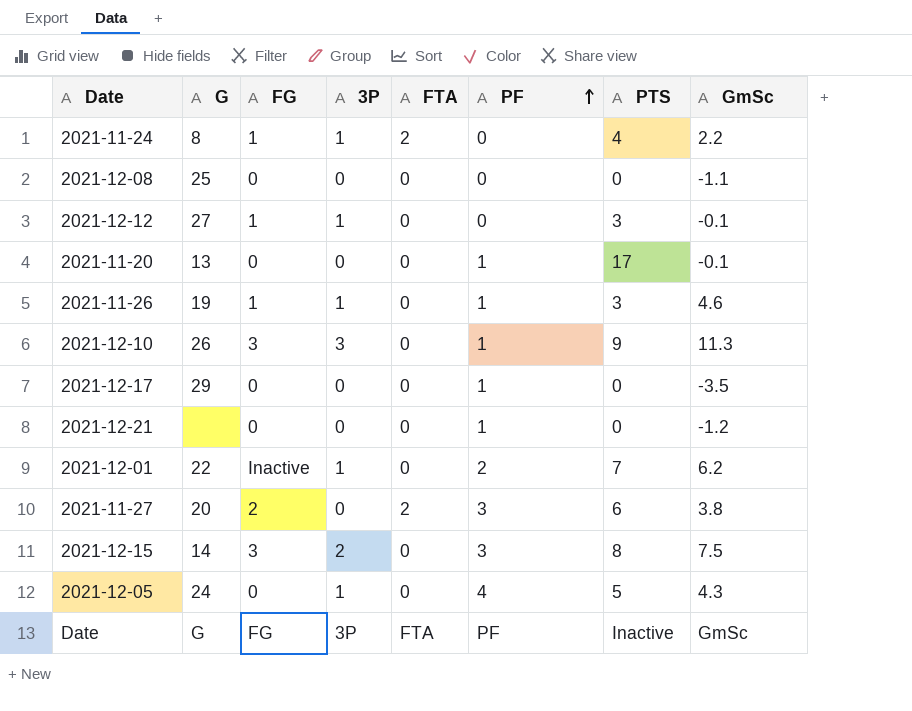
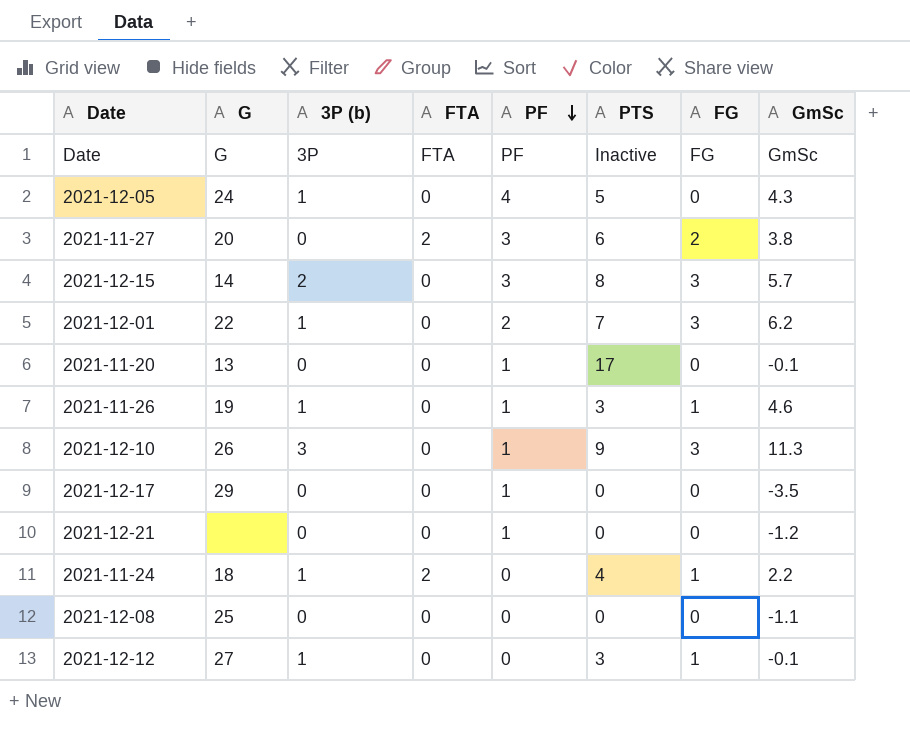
row order: PF ascending -> PF descending
column name: 3P -> 3P (b)
column FG | position: 3 -> 7
2021-12-15 | GmSc: 7.5 -> 5.7
2021-12-01 | FG: Inactive -> 3
2021-11-24 | G: 8 -> 18

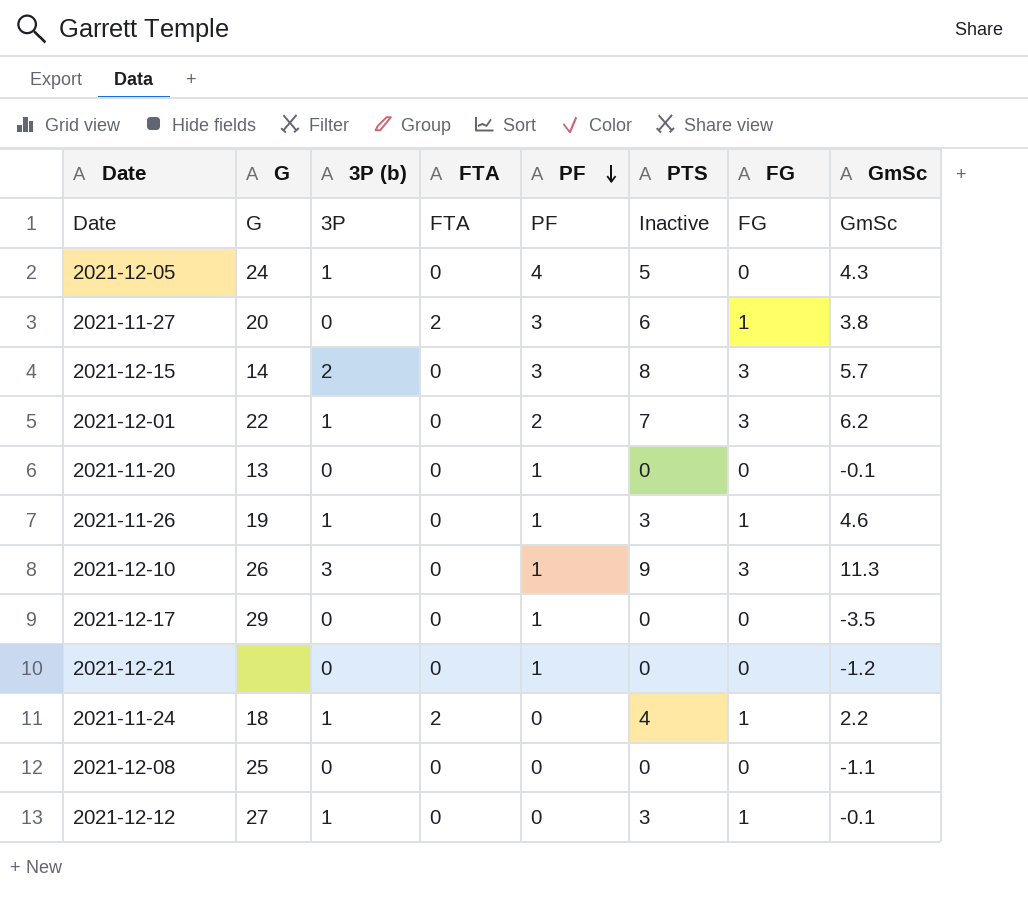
2021-11-27 | FG: 2 -> 1
2021-11-20 | PTS: 17 -> 0

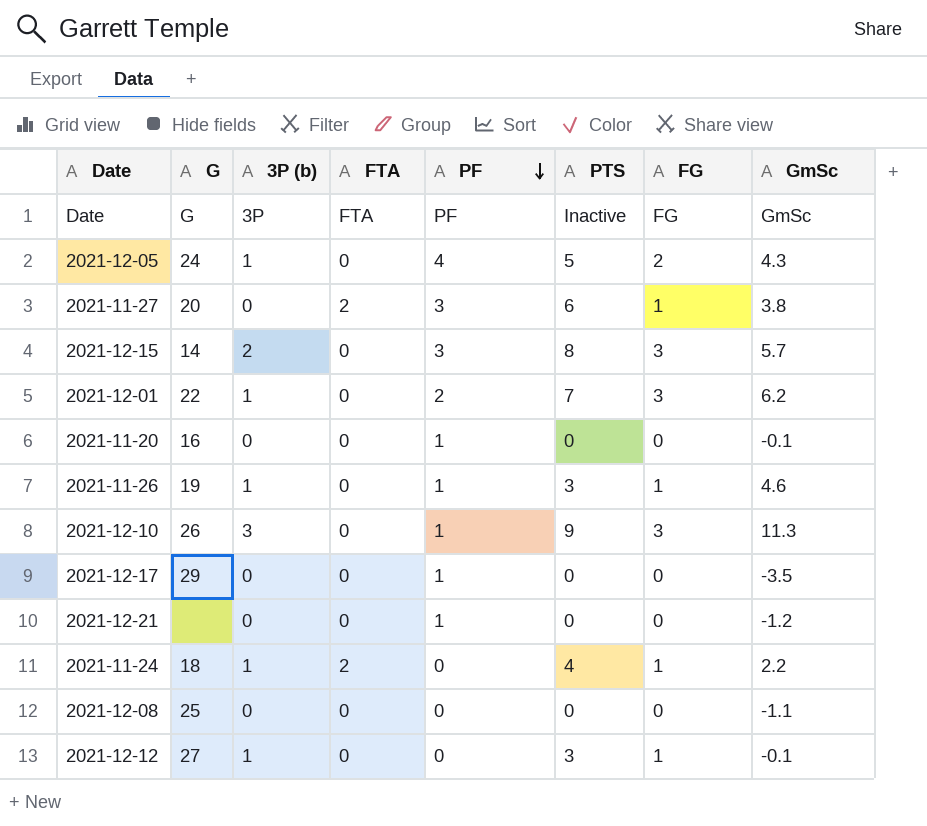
2021-12-05 | FG: 0 -> 2
2021-11-20 | G: 13 -> 16

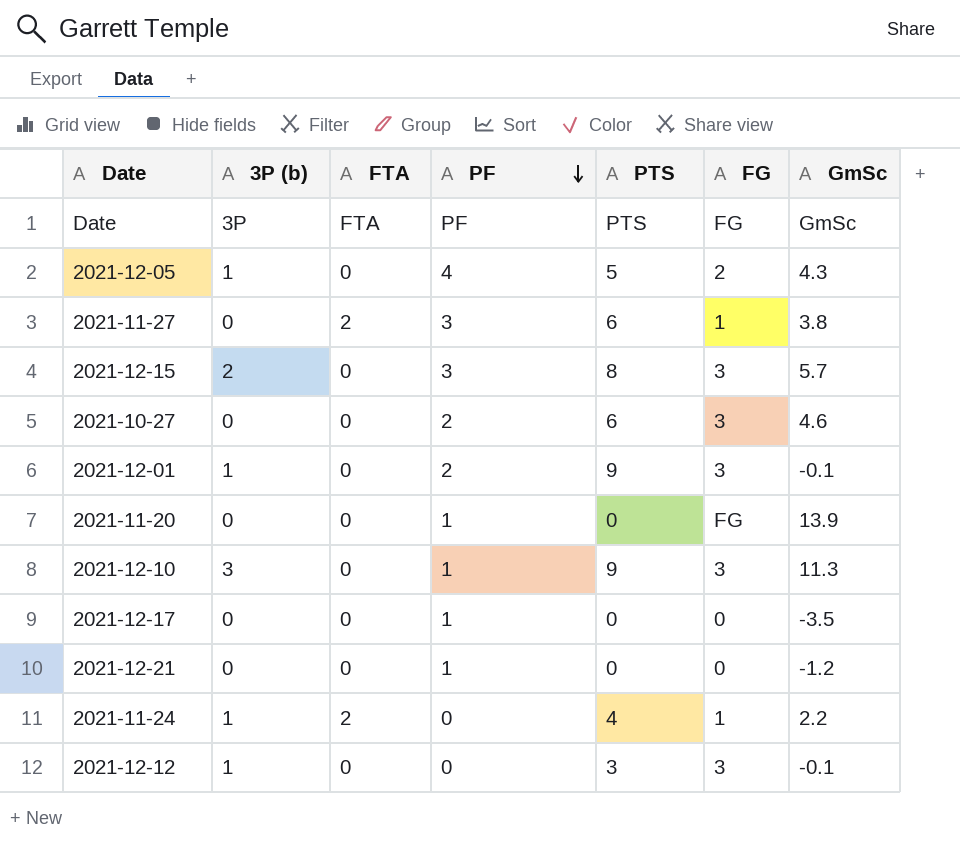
column G | position: 2 -> none
row 2021-11-26: 19 | 1 | 0 | 1 | 3 | 1 | 4.6 -> none
row 2021-12-08: 25 | 0 | 0 | 0 | 0 | 0 | -1.1 -> none
Date | PTS: Inactive -> PTS
row 2021-10-27: none -> 0 | 0 | 2 | 6 | 3 | 4.6
2021-12-01 | PTS: 7 -> 9
2021-12-01 | GmSc: 6.2 -> -0.1
2021-11-20 | FG: 0 -> FG
2021-11-20 | GmSc: -0.1 -> 13.9
2021-12-12 | FG: 1 -> 3

